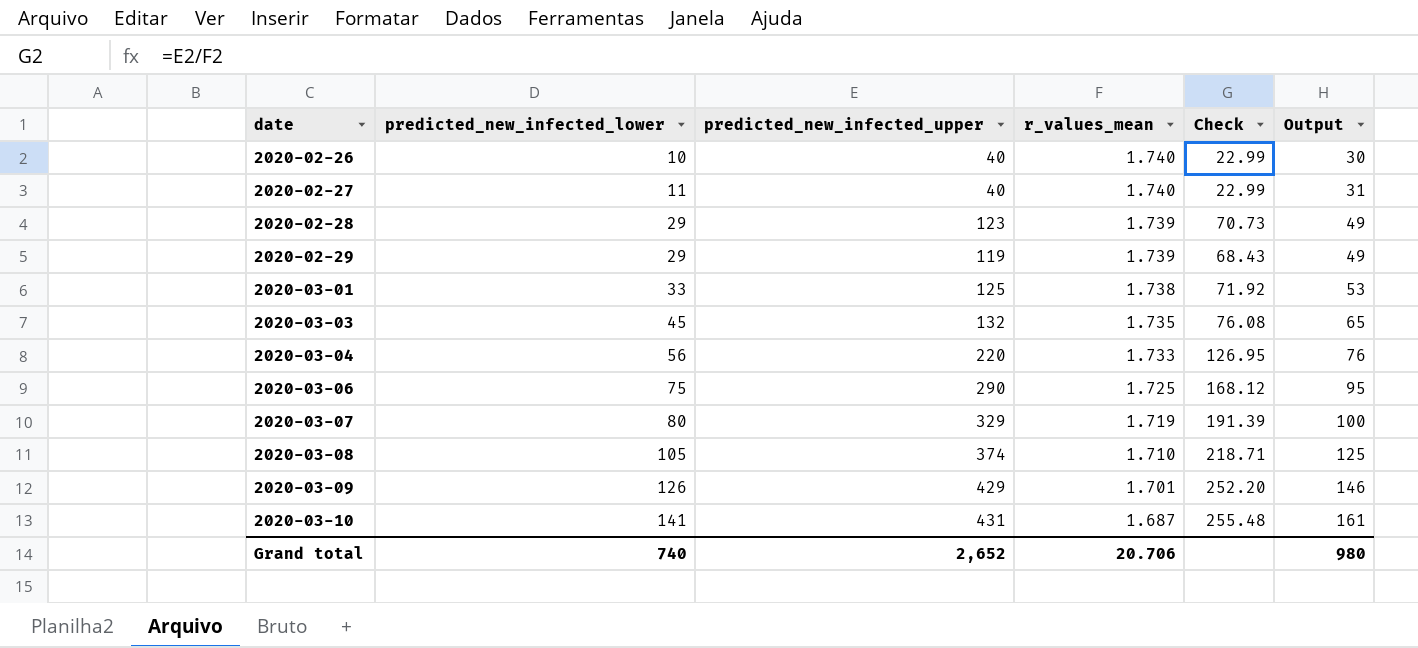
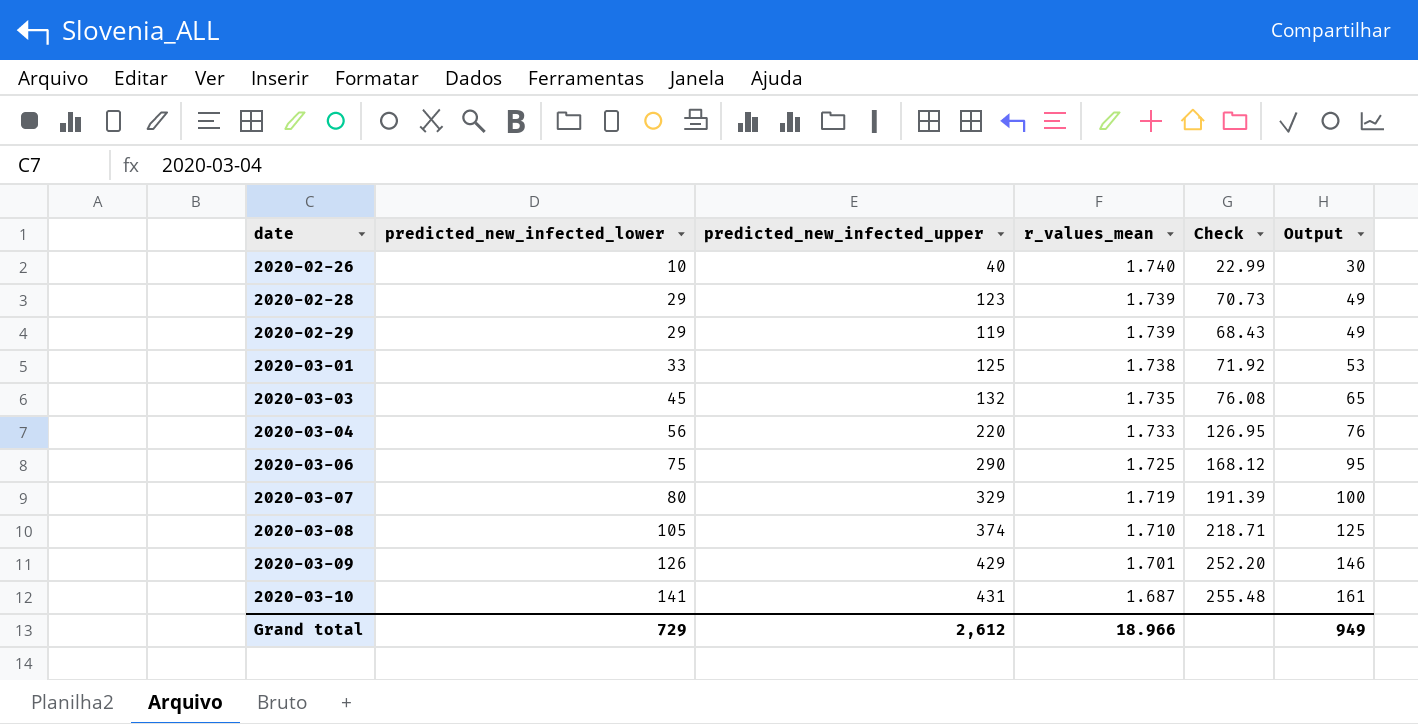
row 2020-02-27: 11 | 40 | 1.740 | 22.99 | 31 -> none
Grand total | predicted_new_infected_lower: 740 -> 729
Grand total | predicted_new_infected_upper: 2,652 -> 2,612
Grand total | r_values_mean: 20.706 -> 18.966
Grand total | Output: 980 -> 949

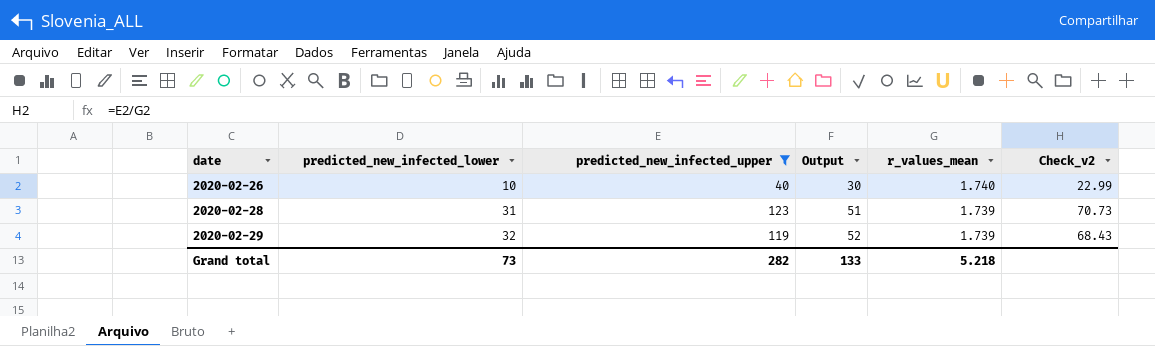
filter: none -> predicted_new_infected_upper <= 123
column Output | position: 6 -> 4
column name: Check -> Check_v2
2020-02-28 | predicted_new_infected_lower: 29 -> 31
2020-02-28 | Output: 49 -> 51
2020-02-29 | predicted_new_infected_lower: 29 -> 32
2020-02-29 | Output: 49 -> 52
Grand total | predicted_new_infected_lower: 729 -> 73
Grand total | predicted_new_infected_upper: 2,612 -> 282
Grand total | Output: 949 -> 133
Grand total | r_values_mean: 18.966 -> 5.218

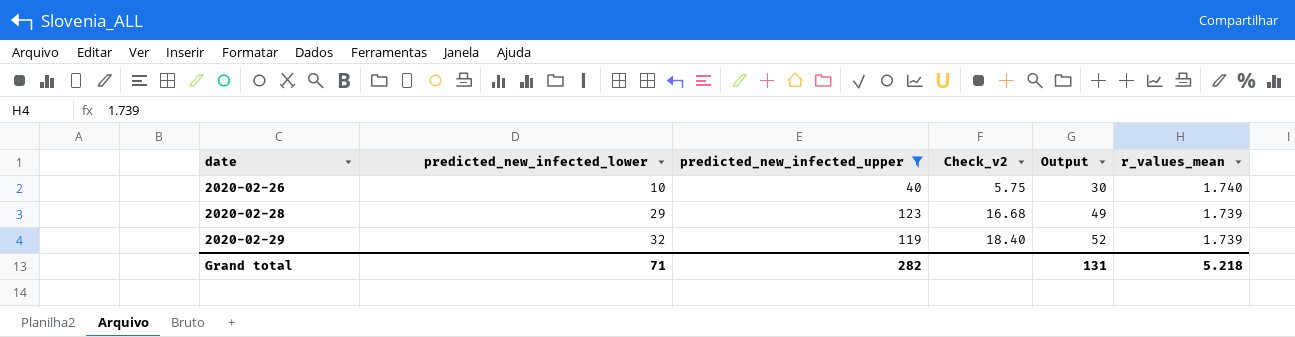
column Check_v2 | formula: [predicted_new_infected_upper] / [r_values_mean] -> [predicted_new_infected_lower] / [r_values_mean]
column Check_v2 | position: 6 -> 4
2020-02-28 | predicted_new_infected_lower: 31 -> 29
2020-02-28 | Output: 51 -> 49
Grand total | predicted_new_infected_lower: 73 -> 71
Grand total | Output: 133 -> 131

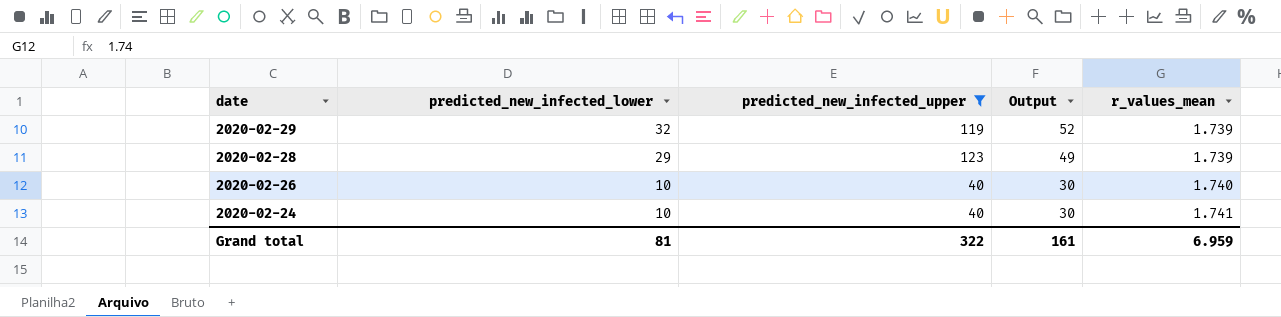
row order: date ascending -> date descending
column Check_v2 | formula: [predicted_new_infected_lower] / [r_values_mean] -> none
row 2020-02-24: none -> 10 | 40 | 30 | 1.741
Grand total | predicted_new_infected_lower: 71 -> 81
Grand total | predicted_new_infected_upper: 282 -> 322
Grand total | Output: 131 -> 161
Grand total | r_values_mean: 5.218 -> 6.959

